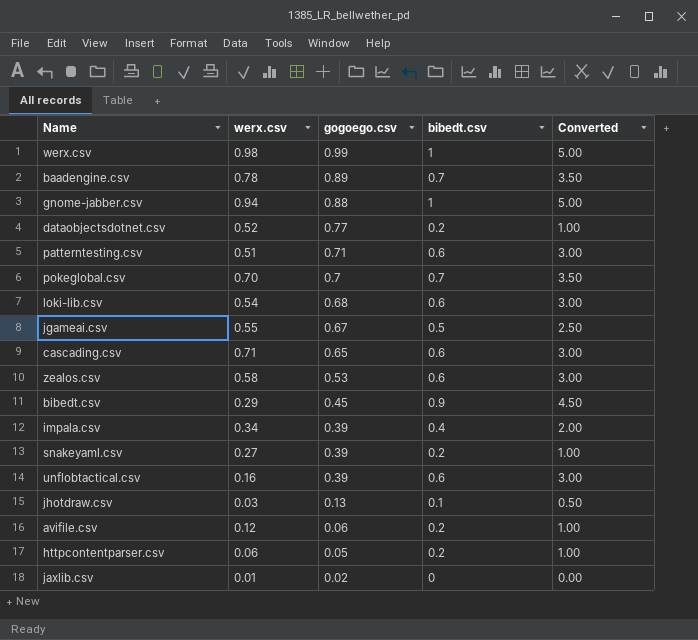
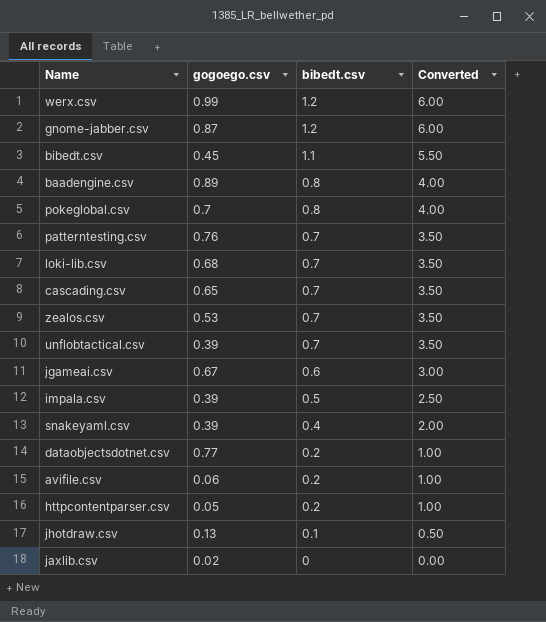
row order: gogoego.csv descending -> bibedt.csv descending
column werx.csv | position: 2 -> none
werx.csv | bibedt.csv: 1 -> 1.2
werx.csv | Converted: 5.00 -> 6.00
gnome-jabber.csv | gogoego.csv: 0.88 -> 0.87
gnome-jabber.csv | bibedt.csv: 1 -> 1.2
gnome-jabber.csv | Converted: 5.00 -> 6.00
bibedt.csv | bibedt.csv: 0.9 -> 1.1
bibedt.csv | Converted: 4.50 -> 5.50
baadengine.csv | bibedt.csv: 0.7 -> 0.8
baadengine.csv | Converted: 3.50 -> 4.00
pokeglobal.csv | bibedt.csv: 0.7 -> 0.8
pokeglobal.csv | Converted: 3.50 -> 4.00
patterntesting.csv | gogoego.csv: 0.71 -> 0.76
patterntesting.csv | bibedt.csv: 0.6 -> 0.7
patterntesting.csv | Converted: 3.00 -> 3.50
loki-lib.csv | bibedt.csv: 0.6 -> 0.7
loki-lib.csv | Converted: 3.00 -> 3.50
cascading.csv | bibedt.csv: 0.6 -> 0.7
cascading.csv | Converted: 3.00 -> 3.50
zealos.csv | bibedt.csv: 0.6 -> 0.7
zealos.csv | Converted: 3.00 -> 3.50
unflobtactical.csv | bibedt.csv: 0.6 -> 0.7
unflobtactical.csv | Converted: 3.00 -> 3.50
jgameai.csv | bibedt.csv: 0.5 -> 0.6
jgameai.csv | Converted: 2.50 -> 3.00
impala.csv | bibedt.csv: 0.4 -> 0.5
impala.csv | Converted: 2.00 -> 2.50
snakeyaml.csv | bibedt.csv: 0.2 -> 0.4
snakeyaml.csv | Converted: 1.00 -> 2.00

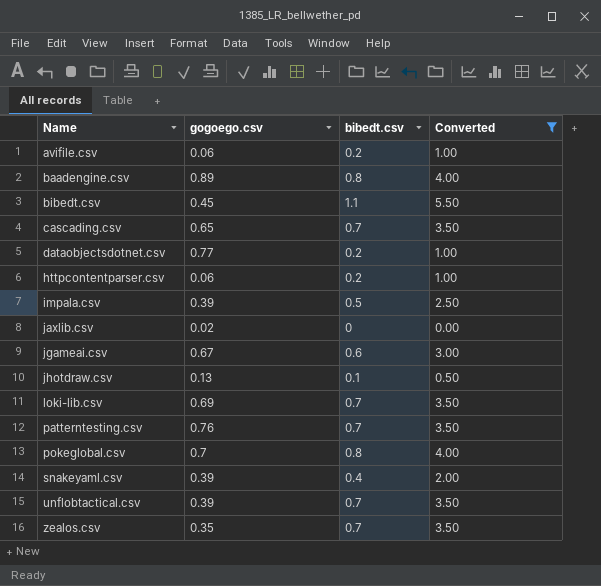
filter: none -> Converted != 6.00
row order: bibedt.csv descending -> Name ascending
httpcontentparser.csv | gogoego.csv: 0.05 -> 0.06
loki-lib.csv | gogoego.csv: 0.68 -> 0.69
zealos.csv | gogoego.csv: 0.53 -> 0.35

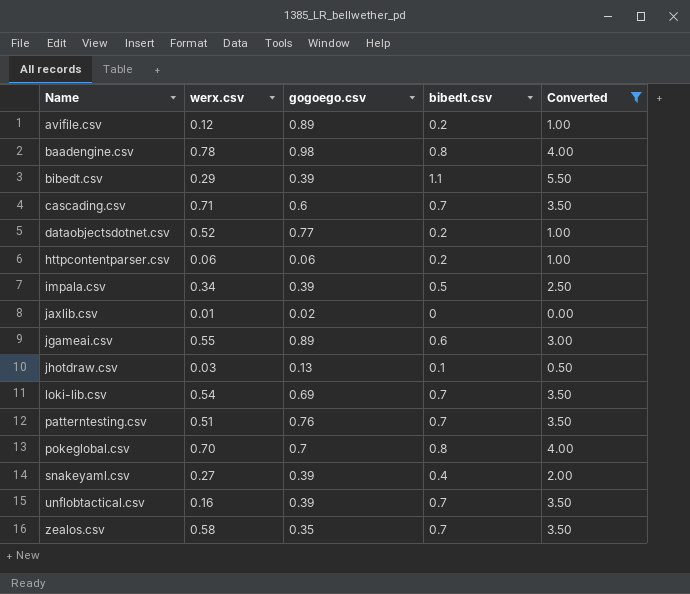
column werx.csv | position: none -> 2
avifile.csv | gogoego.csv: 0.06 -> 0.89
baadengine.csv | gogoego.csv: 0.89 -> 0.98
bibedt.csv | gogoego.csv: 0.45 -> 0.39
cascading.csv | gogoego.csv: 0.65 -> 0.6
jgameai.csv | gogoego.csv: 0.67 -> 0.89

